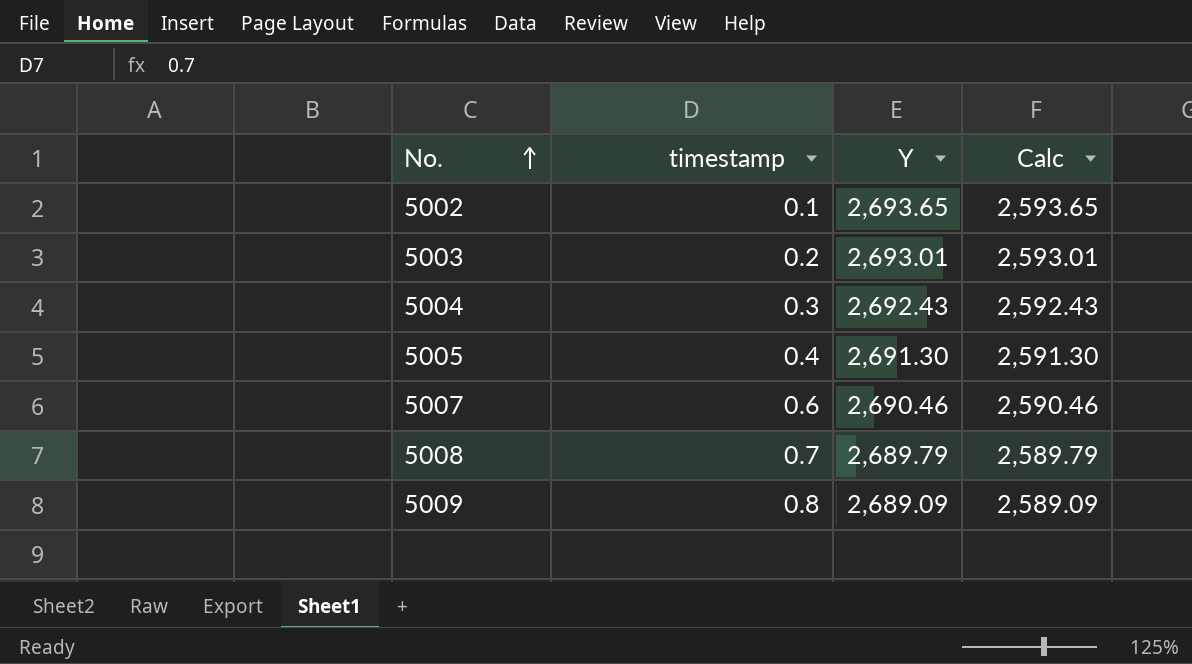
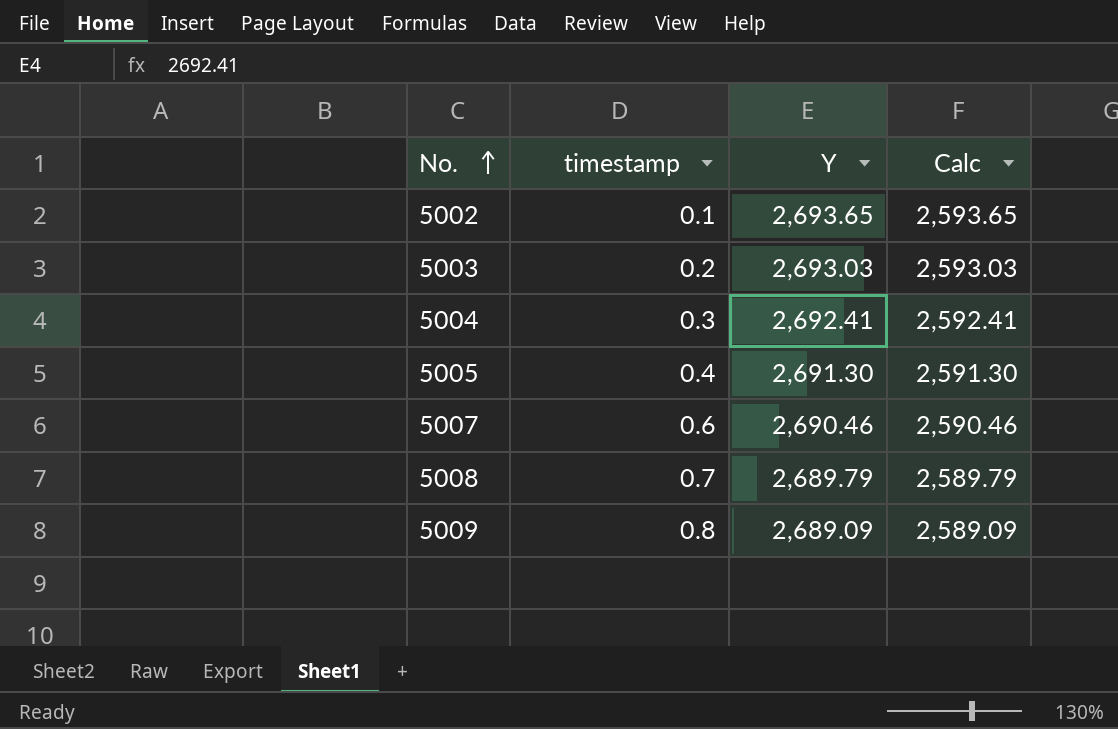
5003 | Y: 2,693.01 -> 2,693.03
5003 | Calc: 2,593.01 -> 2,593.03
5004 | Y: 2,692.43 -> 2,692.41
5004 | Calc: 2,592.43 -> 2,592.41

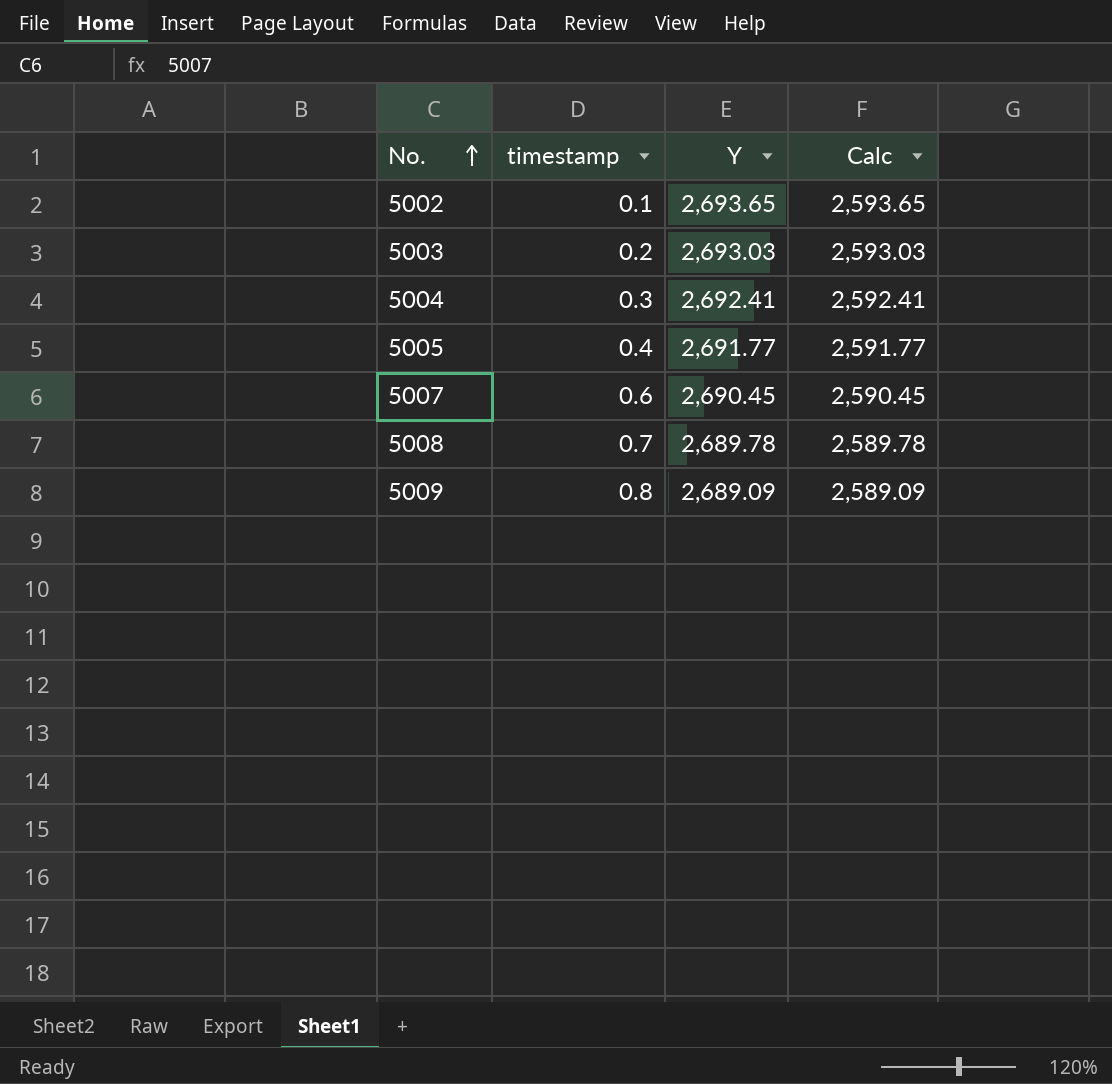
5005 | Y: 2,691.30 -> 2,691.77
5005 | Calc: 2,591.30 -> 2,591.77
5007 | Y: 2,690.46 -> 2,690.45
5007 | Calc: 2,590.46 -> 2,590.45
5008 | Y: 2,689.79 -> 2,689.78
5008 | Calc: 2,589.79 -> 2,589.78

